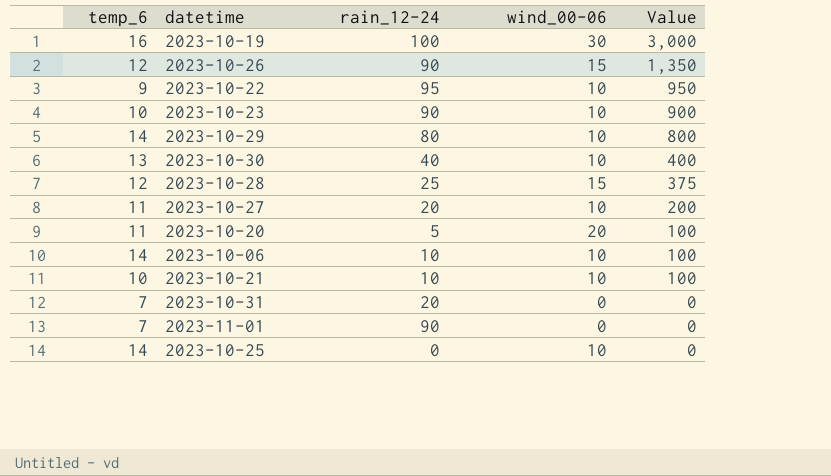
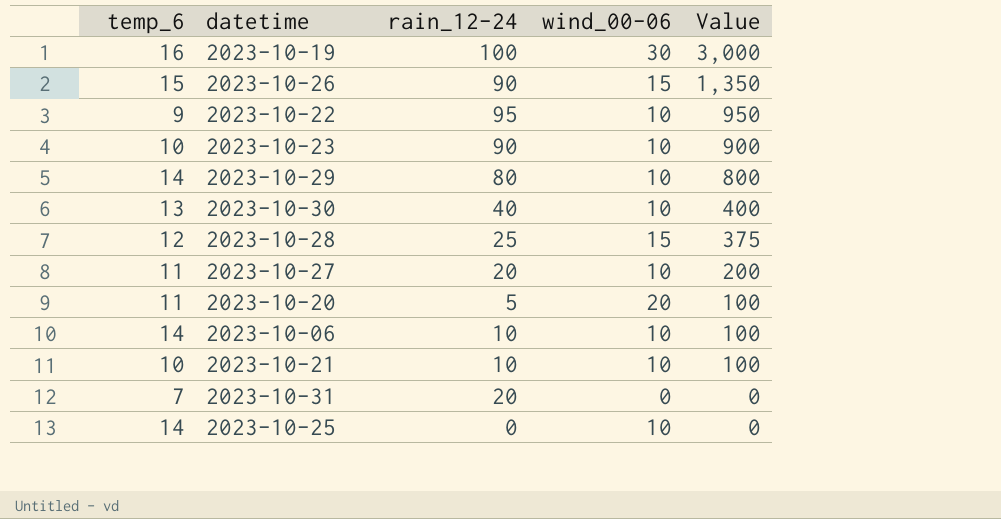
row 2023-11-01: 7 | 90 | 0 | 0 -> none
2023-10-26 | temp_6: 12 -> 15

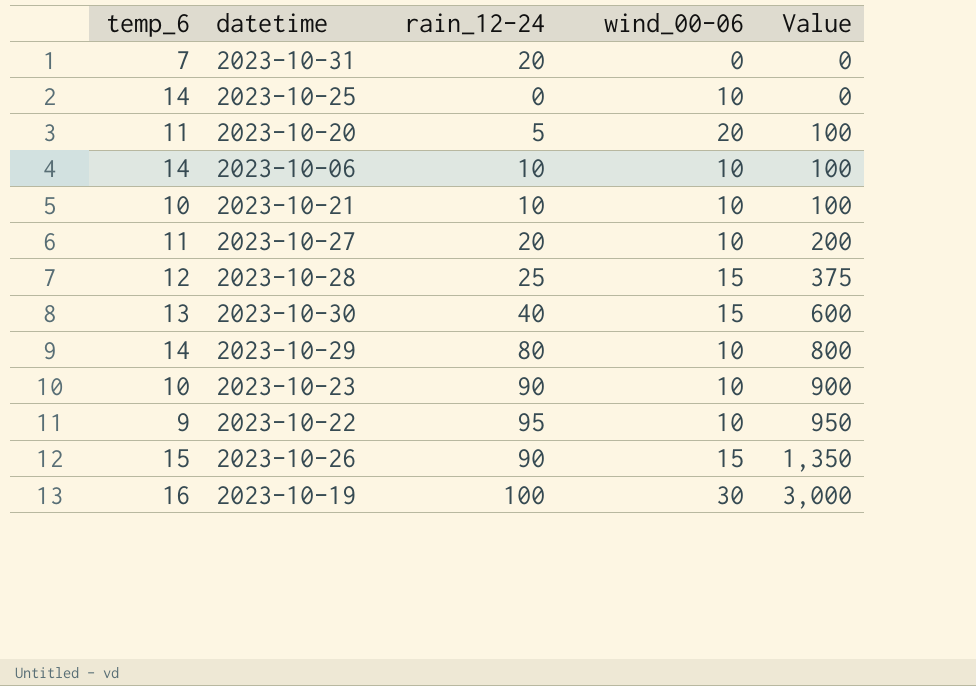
row order: Value descending -> Value ascending
2023-10-30 | wind_00-06: 10 -> 15
2023-10-30 | Value: 400 -> 600

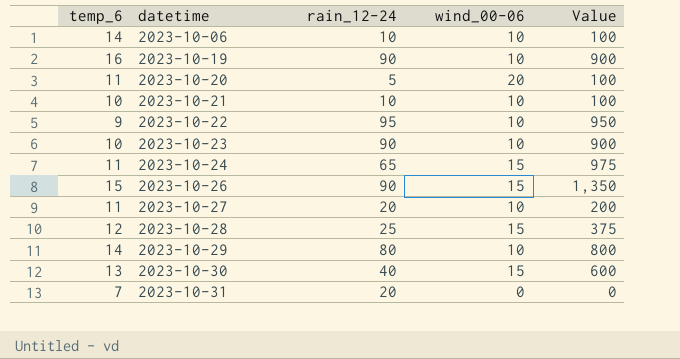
row order: Value ascending -> datetime ascending
row 2023-10-25: 14 | 0 | 10 | 0 -> none
2023-10-19 | rain_12-24: 100 -> 90
2023-10-19 | wind_00-06: 30 -> 10
2023-10-19 | Value: 3,000 -> 900
row 2023-10-24: none -> 11 | 65 | 15 | 975

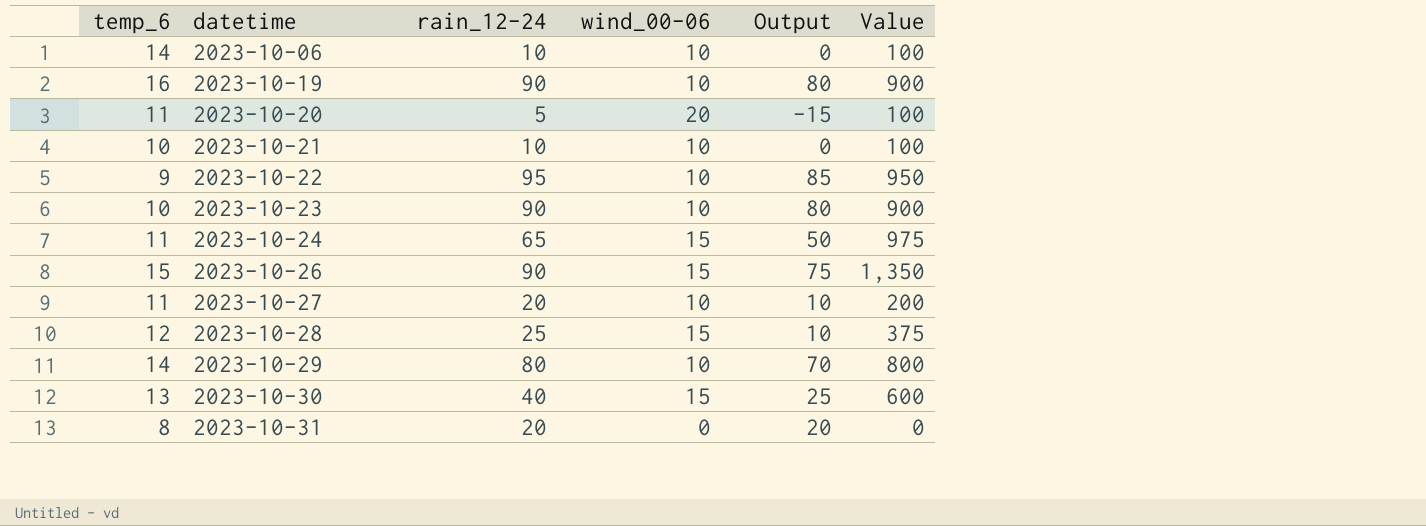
column Output | formula: none -> [rain_12-24] - [wind_00-06]
2023-10-31 | temp_6: 7 -> 8

